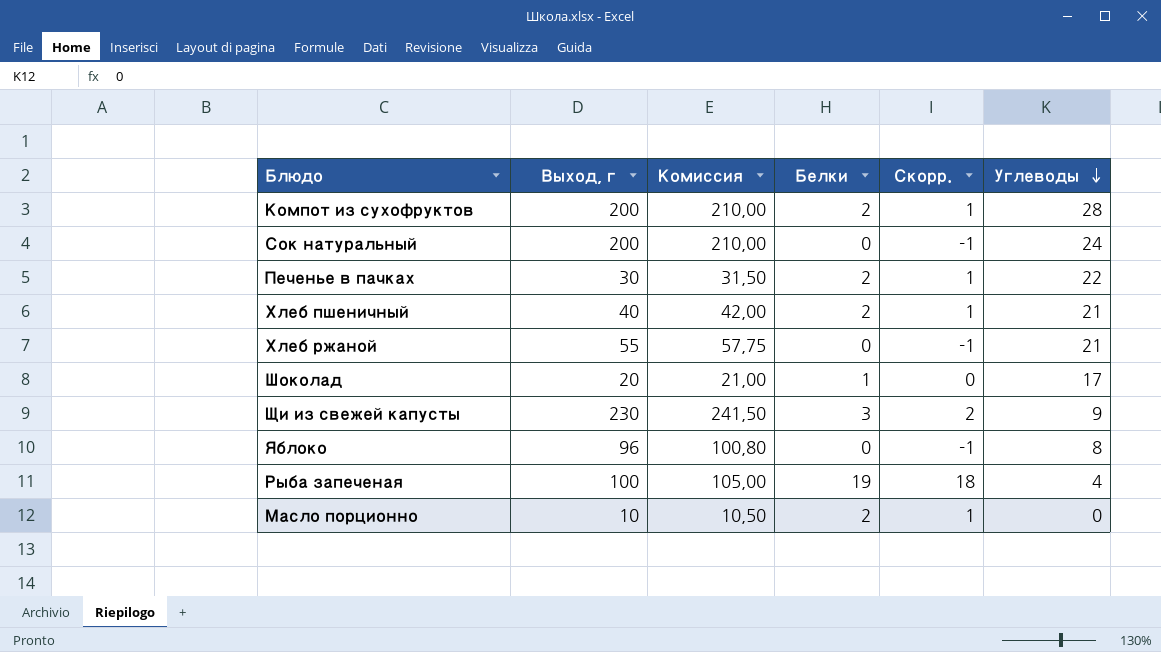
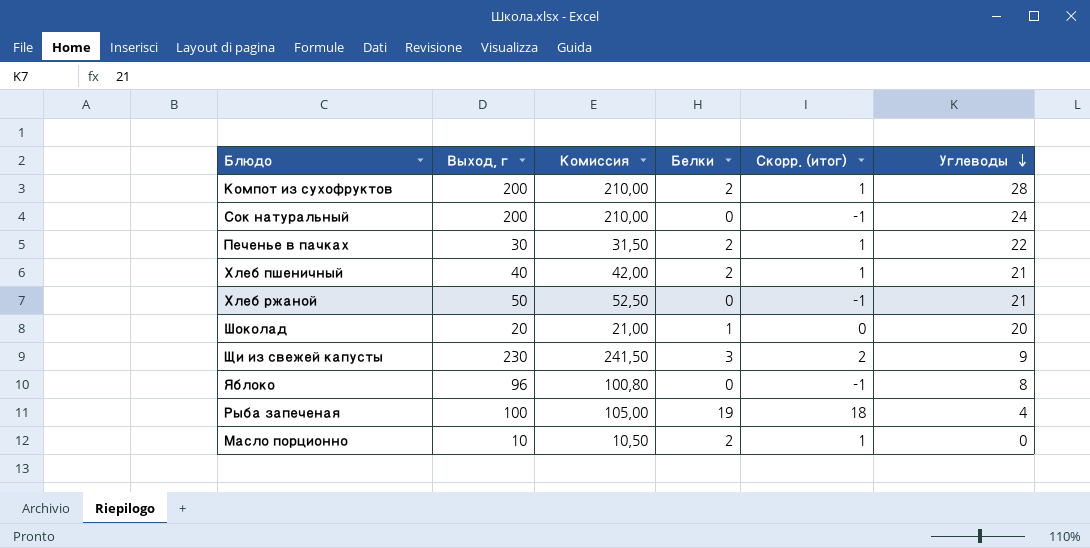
column name: Скорр. -> Скорр. (итог)
Хлеб ржаной | Выход, г: 55 -> 50
Хлеб ржаной | Комиссия: 57,75 -> 52,50
Шоколад | Углеводы: 17 -> 20

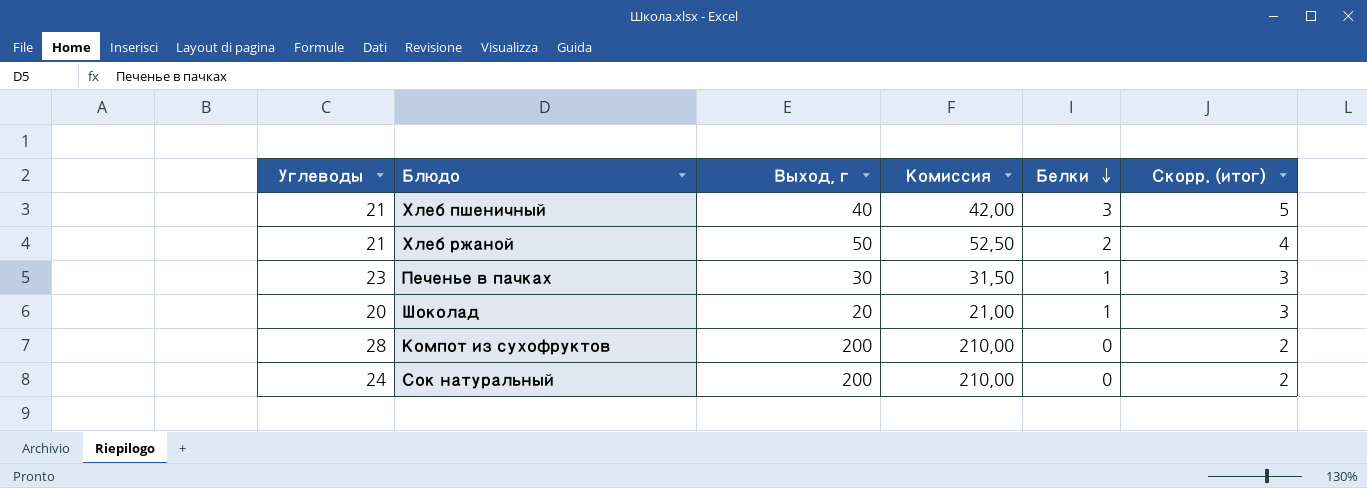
row order: Углеводы descending -> Белки descending
column Углеводы | position: 6 -> 1
column Скорр. (итог) | formula: [Белки] - 1 -> [Белки] + 2
row Щи из свежей капусты: 230 | 241,50 | 3 | 2 | 9 -> none
row Яблоко: 96 | 100,80 | 0 | -1 | 8 -> none
row Рыба запеченая: 100 | 105,00 | 19 | 18 | 4 -> none
row Масло порционно: 10 | 10,50 | 2 | 1 | 0 -> none
Хлеб пшеничный | Белки: 2 -> 3
Хлеб ржаной | Белки: 0 -> 2
Печенье в пачках | Углеводы: 22 -> 23
Печенье в пачках | Белки: 2 -> 1
Компот из сухофруктов | Белки: 2 -> 0

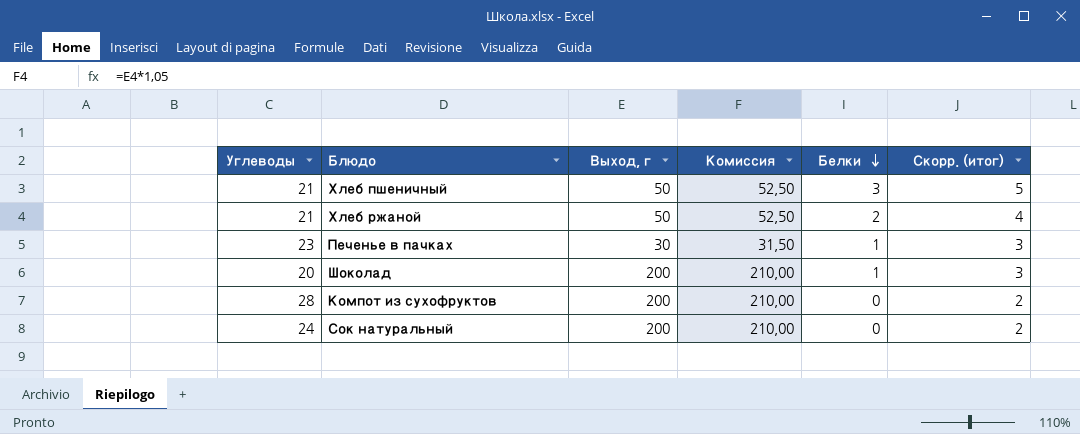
Хлеб пшеничный | Выход, г: 40 -> 50
Хлеб пшеничный | Комиссия: 42,00 -> 52,50
Шоколад | Выход, г: 20 -> 200
Шоколад | Комиссия: 21,00 -> 210,00

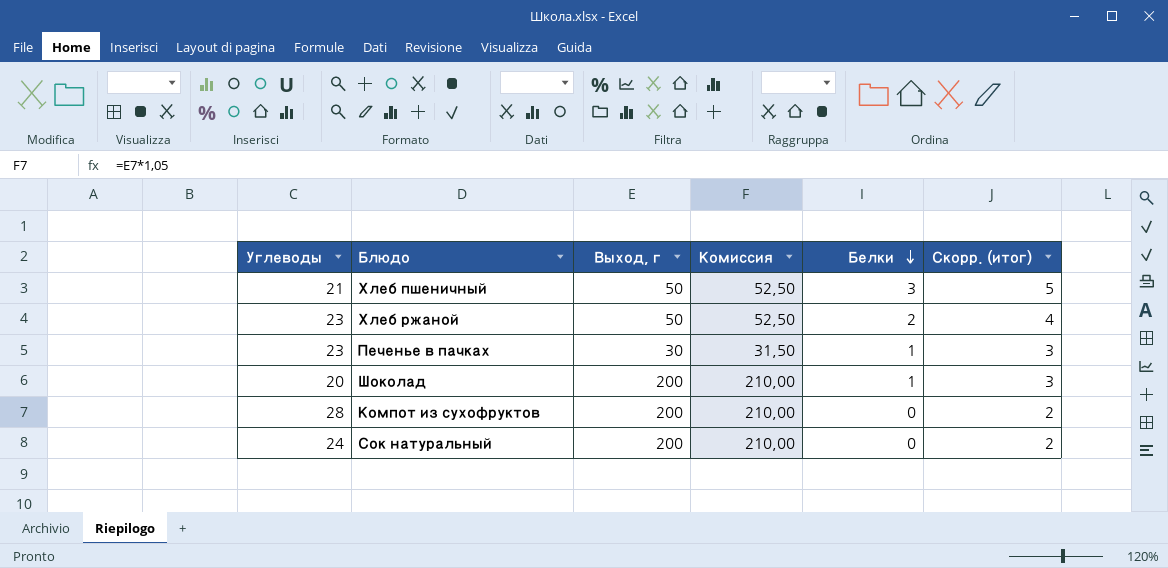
Хлеб ржаной | Углеводы: 21 -> 23

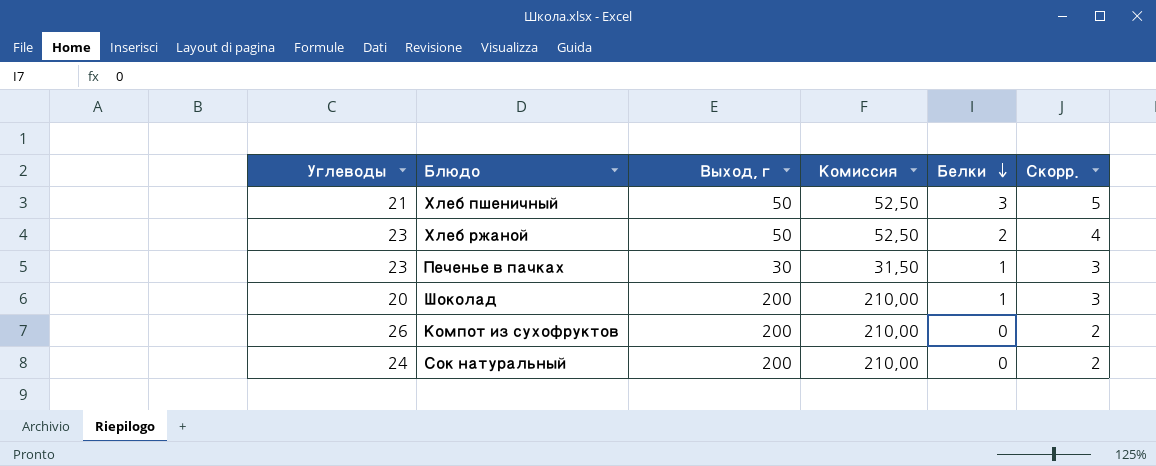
column name: Скорр. (итог) -> Скорр.
Компот из сухофруктов | Углеводы: 28 -> 26

